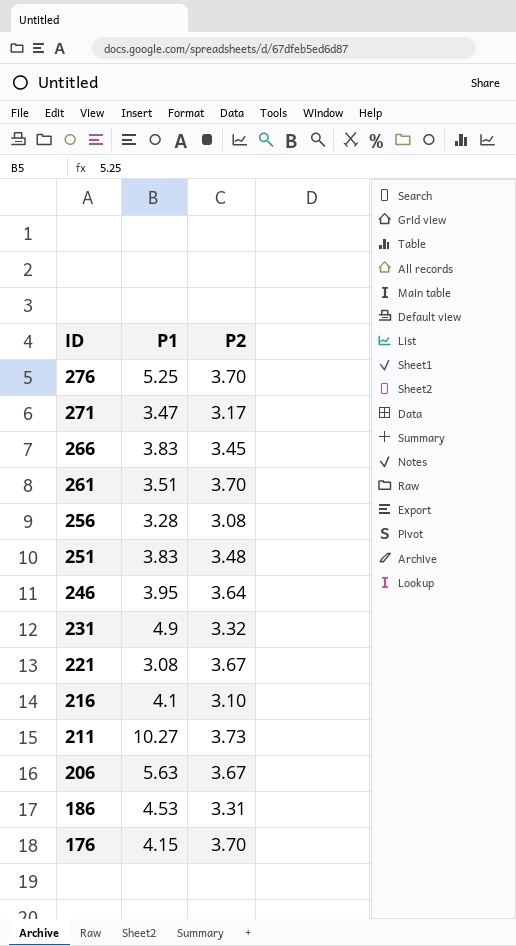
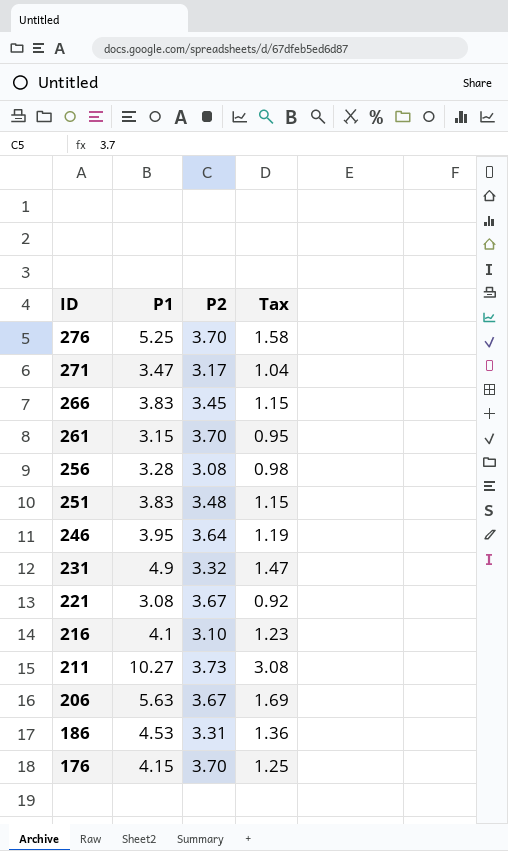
column Tax | formula: none -> [P1] * 0.3
261 | P1: 3.51 -> 3.15

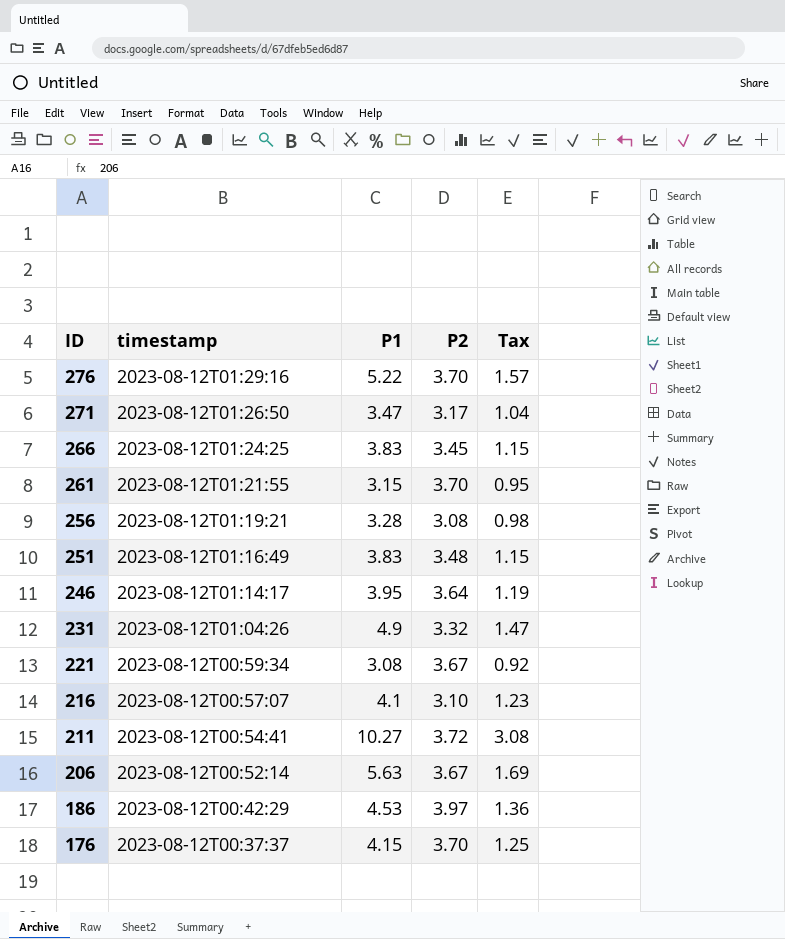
column timestamp | position: none -> 2
276 | P1: 5.25 -> 5.22
276 | Tax: 1.58 -> 1.57
211 | P2: 3.73 -> 3.72
186 | P2: 3.31 -> 3.97

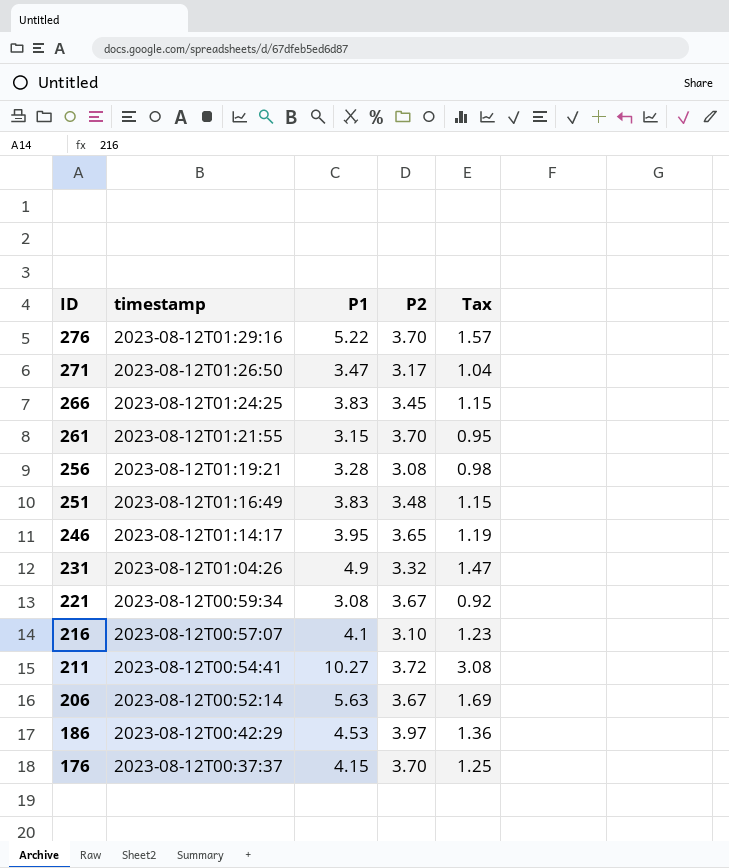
246 | P2: 3.64 -> 3.65

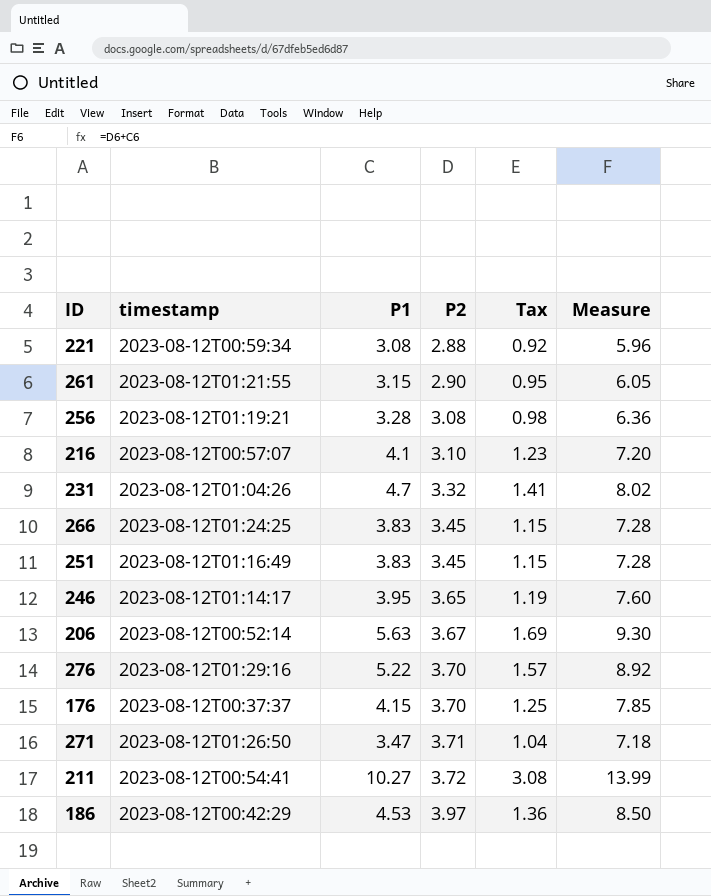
row order: ID descending -> P2 ascending
column Measure | formula: none -> [P1] + [P2]
221 | P2: 3.67 -> 2.88
261 | P2: 3.70 -> 2.90
231 | P1: 4.9 -> 4.7
231 | Tax: 1.47 -> 1.41
251 | P2: 3.48 -> 3.45
271 | P2: 3.17 -> 3.71

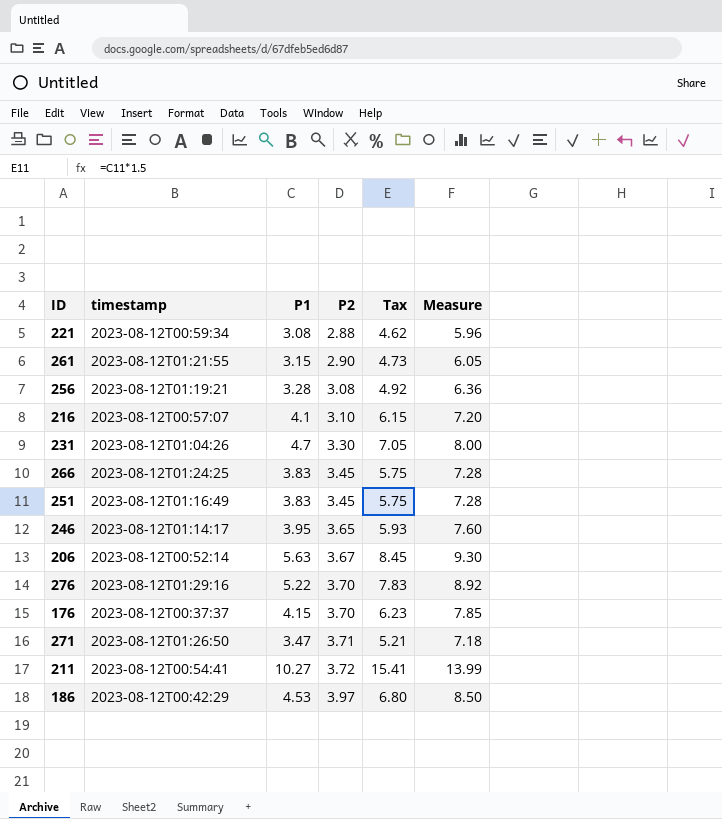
column Tax | formula: [P1] * 0.3 -> [P1] * 1.5
231 | P2: 3.32 -> 3.30
231 | Measure: 8.02 -> 8.00

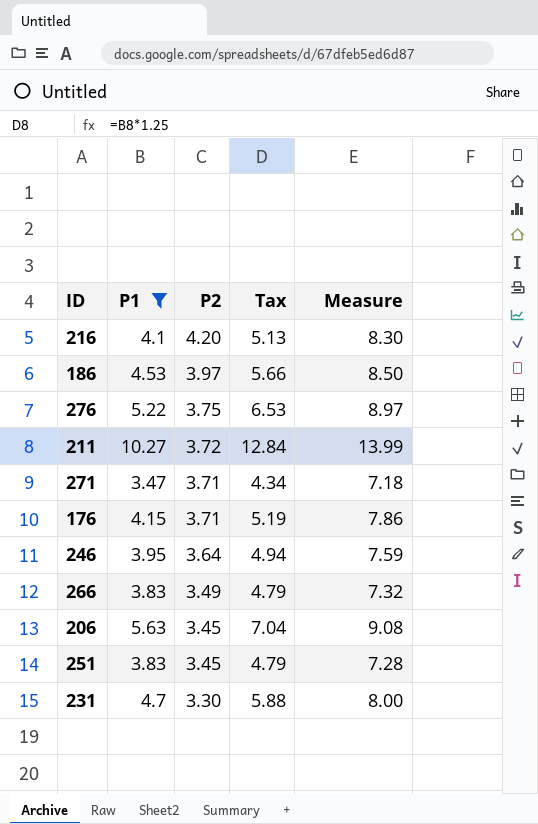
filter: none -> P1 >= 3.47
row order: P2 ascending -> P2 descending
column timestamp | position: 2 -> none
column Tax | formula: [P1] * 1.5 -> [P1] * 1.25
216 | P2: 3.10 -> 4.20
216 | Measure: 7.20 -> 8.30
276 | P2: 3.70 -> 3.75
276 | Measure: 8.92 -> 8.97
176 | P2: 3.70 -> 3.71
176 | Measure: 7.85 -> 7.86
246 | P2: 3.65 -> 3.64
246 | Measure: 7.60 -> 7.59
266 | P2: 3.45 -> 3.49
266 | Measure: 7.28 -> 7.32
206 | P2: 3.67 -> 3.45
206 | Measure: 9.30 -> 9.08

